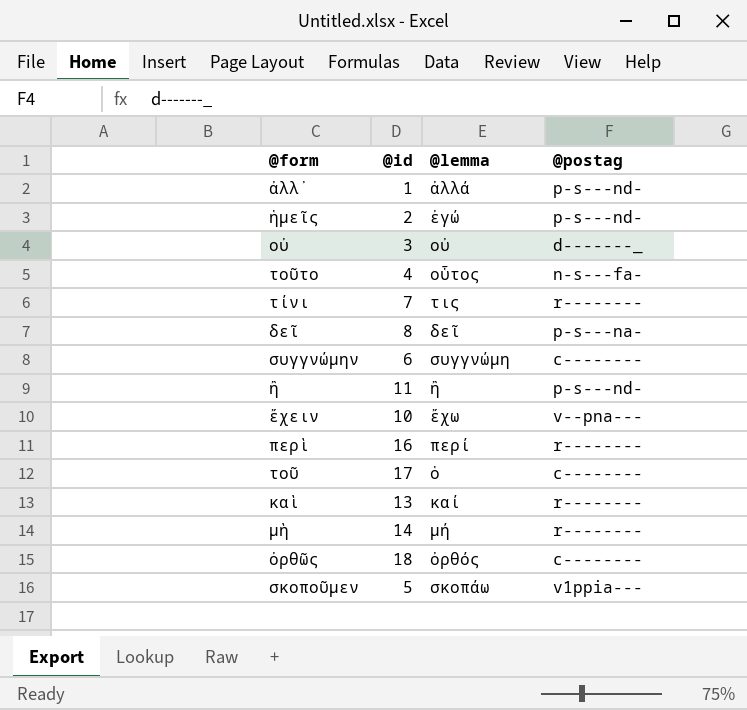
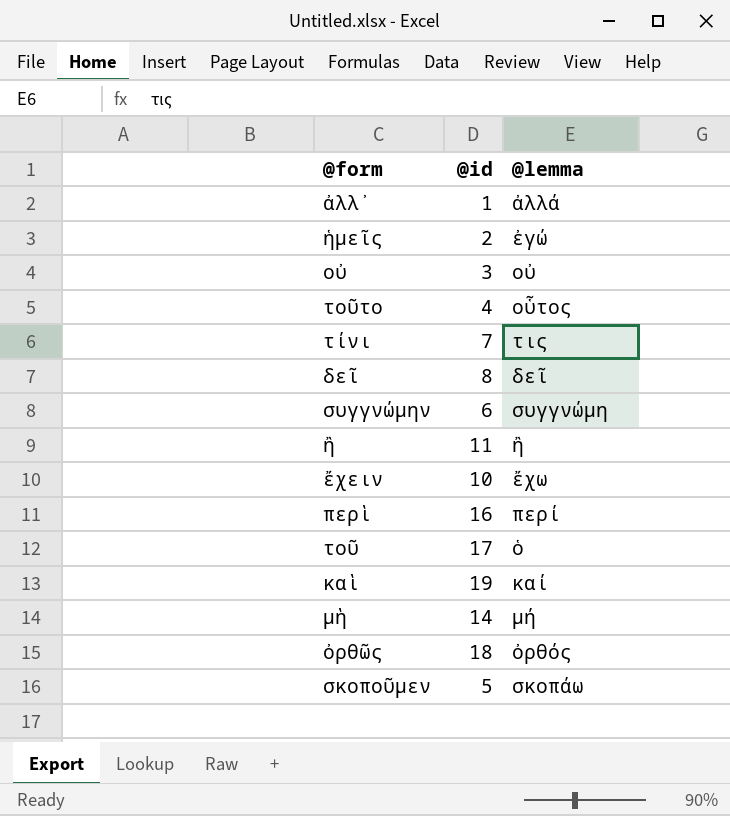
column @postag | position: 4 -> none
καὶ | @id: 13 -> 19

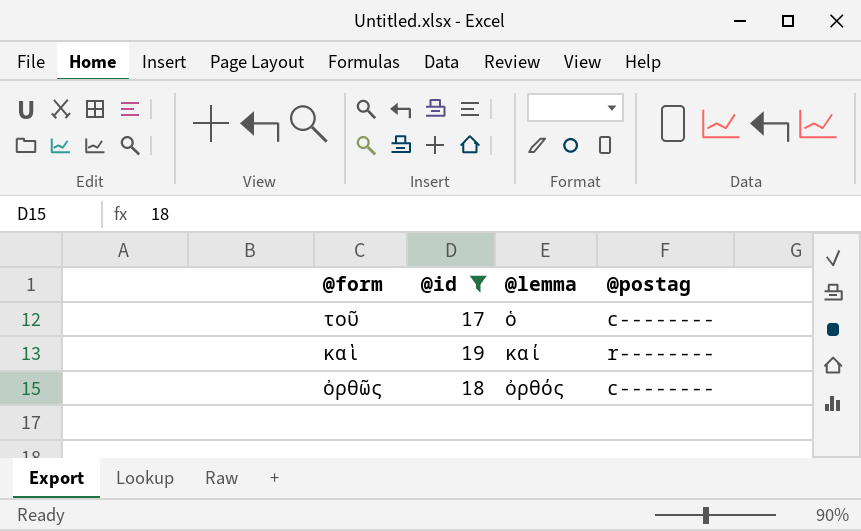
filter: none -> @id >= 17
column @postag | position: none -> 4

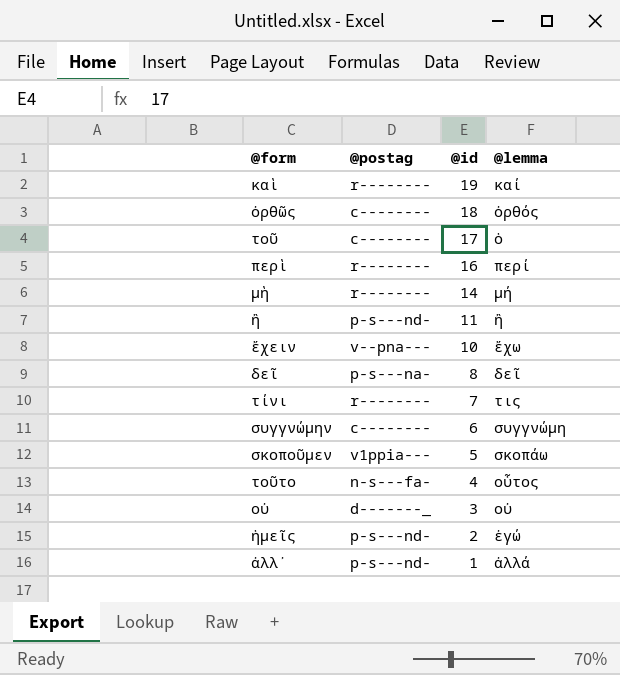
filter: @id >= 17 -> none
row order: none -> @id descending
column @postag | position: 4 -> 2

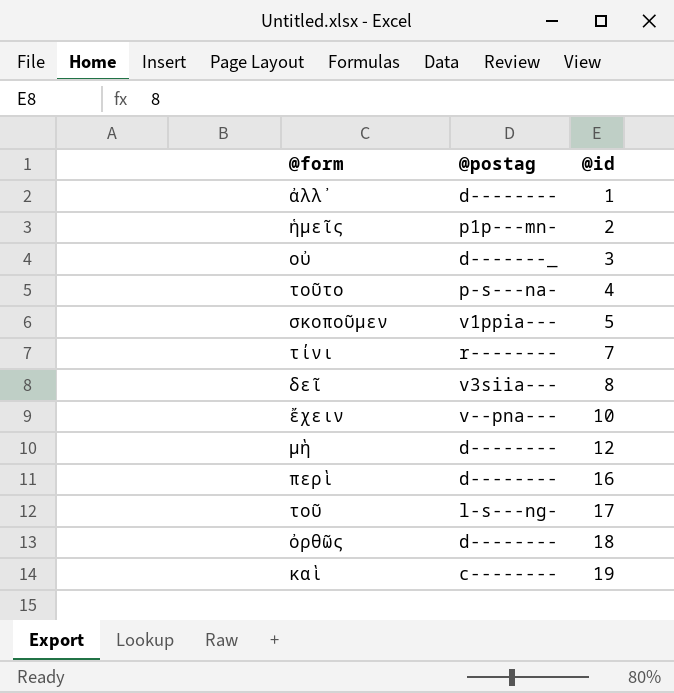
row order: @id descending -> @id ascending
column @lemma | position: 4 -> none
row ἢ: p-s---nd- | 11 | ἢ -> none
row συγγνώμην: c-------- | 6 | συγγνώμη -> none
ἀλλ᾽ | @postag: p-s---nd- -> d--------
ἡμεῖς | @postag: p-s---nd- -> p1p---mn-
τοῦτο | @postag: n-s---fa- -> p-s---na-
δεῖ | @postag: p-s---na- -> v3siia---
μὴ | @postag: r-------- -> d--------
μὴ | @id: 14 -> 12
περὶ | @postag: r-------- -> d--------
τοῦ | @postag: c-------- -> l-s---ng-
ὀρθῶς | @postag: c-------- -> d--------
καὶ | @postag: r-------- -> c--------

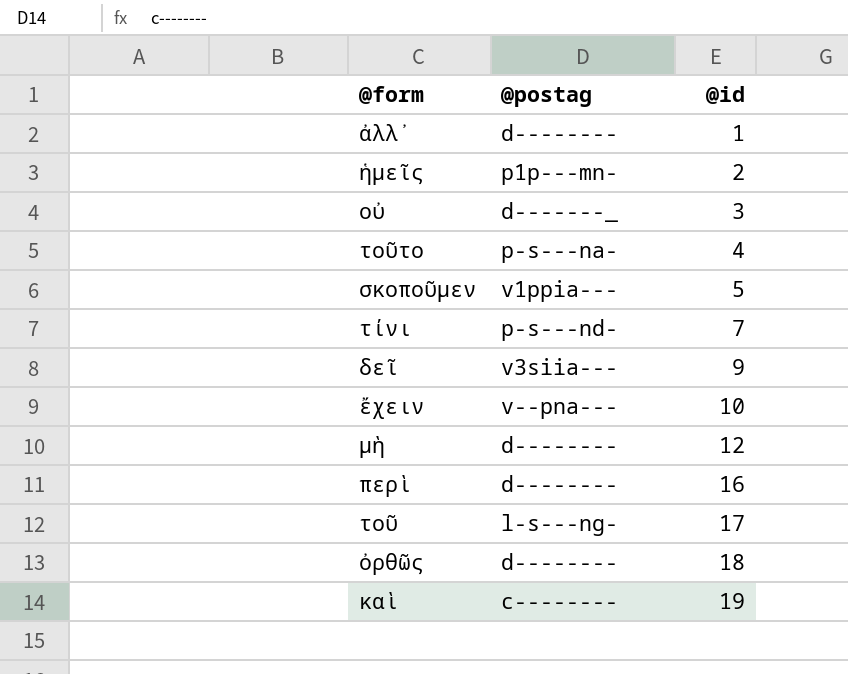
τίνι | @postag: r-------- -> p-s---nd-
δεῖ | @id: 8 -> 9

